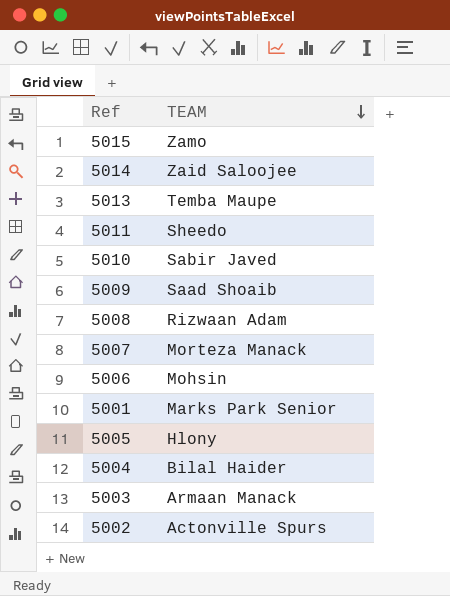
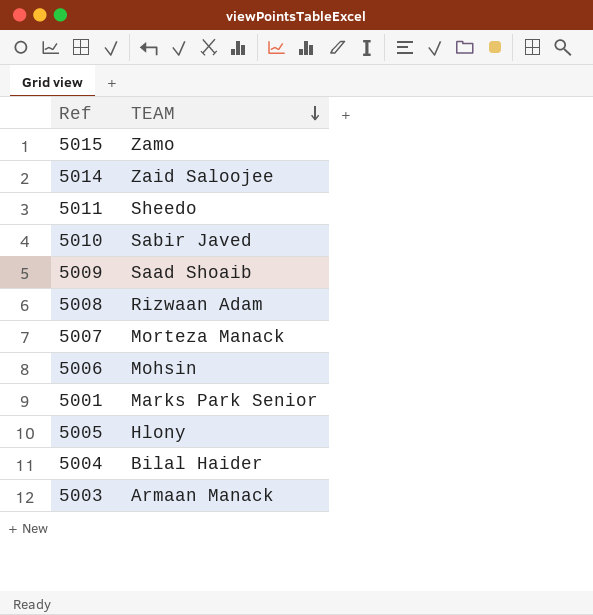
row 5013: Temba Maupe -> none
row 5002: Actonville Spurs -> none

